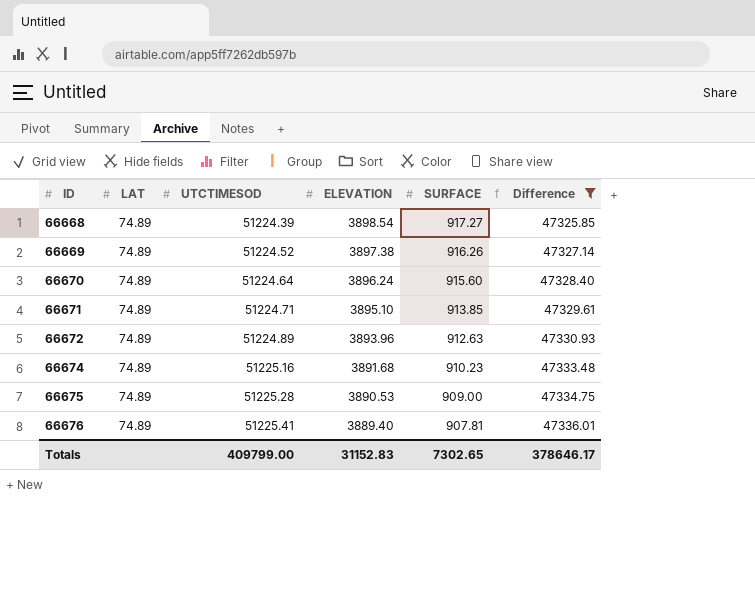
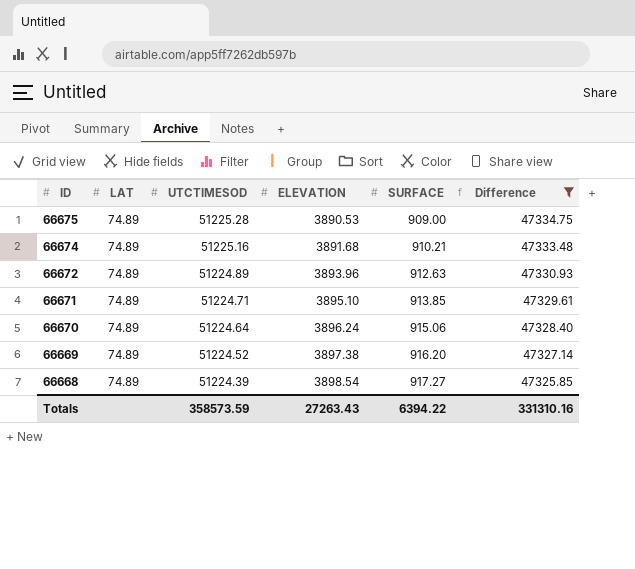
row order: ID ascending -> ID descending
row 66676: 74.89 | 51225.41 | 3889.40 | 907.81 | 47336.01 -> none
66674 | SURFACE: 910.23 -> 910.21
66670 | SURFACE: 915.60 -> 915.06
66669 | SURFACE: 916.26 -> 916.20
Totals | UTCTIMESOD: 409799.00 -> 358573.59
Totals | ELEVATION: 31152.83 -> 27263.43
Totals | SURFACE: 7302.65 -> 6394.22
Totals | Difference: 378646.17 -> 331310.16

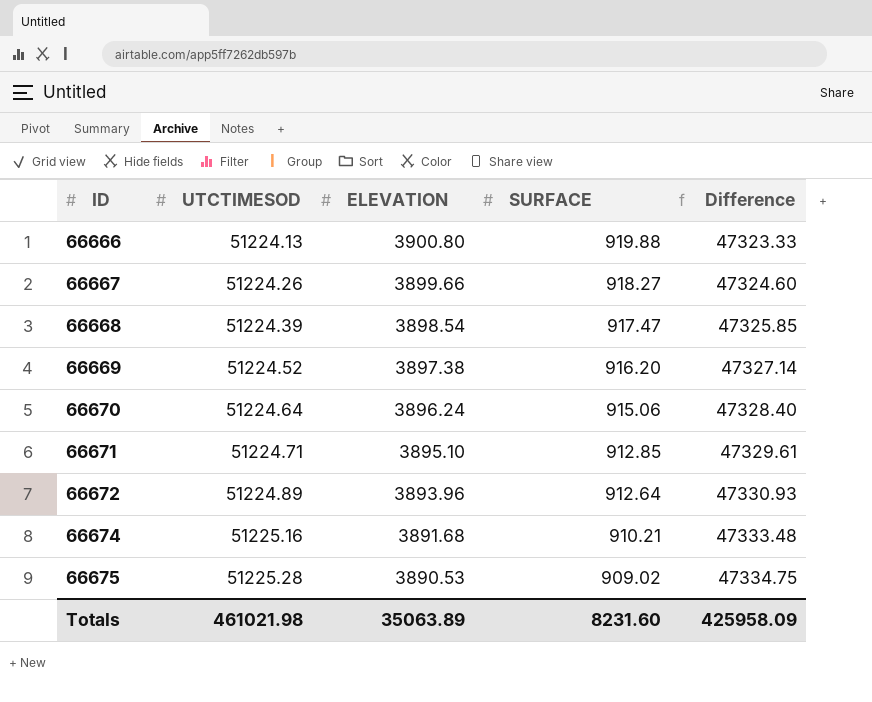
filter: Difference >= 47325.85 -> none
row order: ID descending -> ID ascending
column LAT | position: 2 -> none
66668 | SURFACE: 917.27 -> 917.47
66671 | SURFACE: 913.85 -> 912.85
66672 | SURFACE: 912.63 -> 912.64
66675 | SURFACE: 909.00 -> 909.02
Totals | UTCTIMESOD: 358573.59 -> 461021.98
Totals | ELEVATION: 27263.43 -> 35063.89
Totals | SURFACE: 6394.22 -> 8231.60
Totals | Difference: 331310.16 -> 425958.09

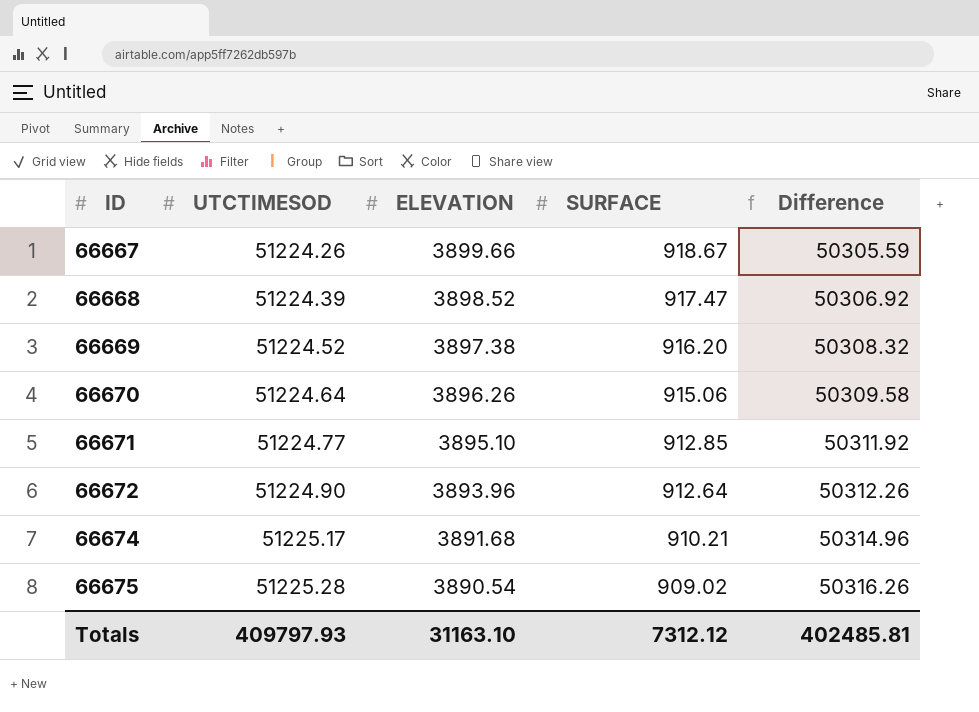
column Difference | formula: [UTCTIMESOD] - [ELEVATION] -> [UTCTIMESOD] - [SURFACE]
row 66666: 51224.13 | 3900.80 | 919.88 | 47323.33 -> none
66667 | SURFACE: 918.27 -> 918.67
66668 | ELEVATION: 3898.54 -> 3898.52
66670 | ELEVATION: 3896.24 -> 3896.26
66671 | UTCTIMESOD: 51224.71 -> 51224.77
66672 | UTCTIMESOD: 51224.89 -> 51224.90
66674 | UTCTIMESOD: 51225.16 -> 51225.17
66675 | ELEVATION: 3890.53 -> 3890.54
Totals | UTCTIMESOD: 461021.98 -> 409797.93
Totals | ELEVATION: 35063.89 -> 31163.10
Totals | SURFACE: 8231.60 -> 7312.12
Totals | Difference: 425958.09 -> 402485.81

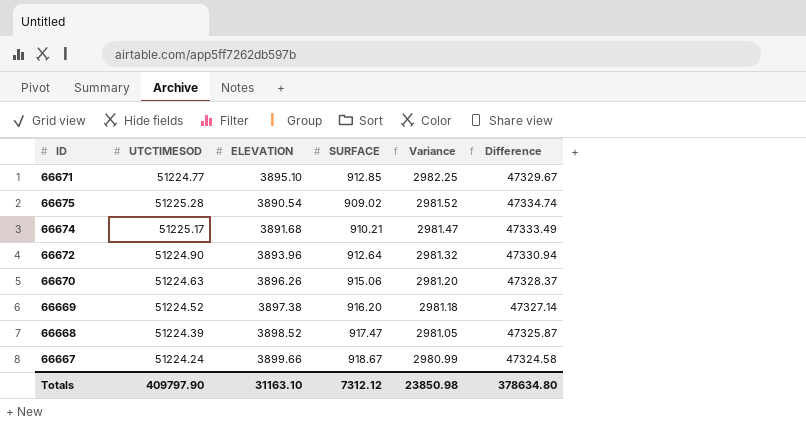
row order: ID ascending -> Variance descending
column Variance | formula: none -> [ELEVATION] - [SURFACE]
column Difference | formula: [UTCTIMESOD] - [SURFACE] -> [UTCTIMESOD] - [ELEVATION]
66670 | UTCTIMESOD: 51224.64 -> 51224.63
66667 | UTCTIMESOD: 51224.26 -> 51224.24
Totals | UTCTIMESOD: 409797.93 -> 409797.90
Totals | Difference: 402485.81 -> 378634.80

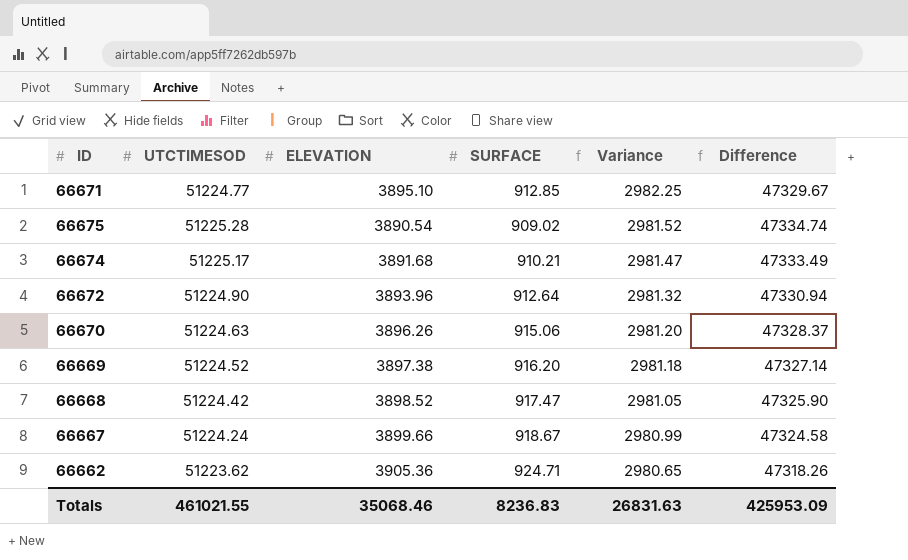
66668 | UTCTIMESOD: 51224.39 -> 51224.42
66668 | Difference: 47325.87 -> 47325.90
row 66662: none -> 51223.62 | 3905.36 | 924.71 | 2980.65 | 47318.26
Totals | UTCTIMESOD: 409797.90 -> 461021.55
Totals | ELEVATION: 31163.10 -> 35068.46
Totals | SURFACE: 7312.12 -> 8236.83
Totals | Variance: 23850.98 -> 26831.63
Totals | Difference: 378634.80 -> 425953.09

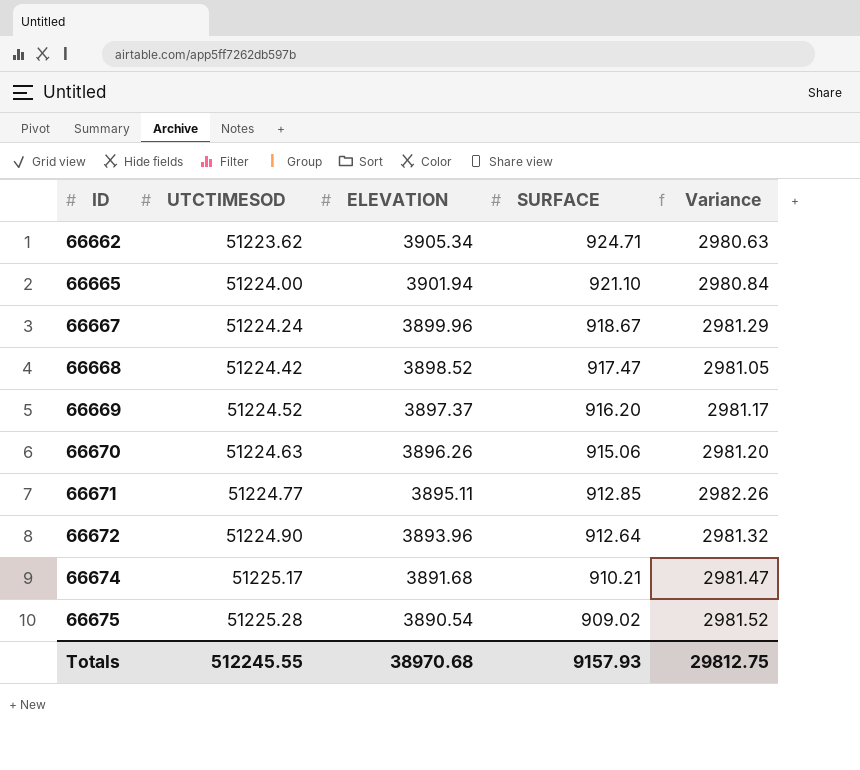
row order: Variance descending -> ID ascending
column Difference | formula: [UTCTIMESOD] - [ELEVATION] -> none
66662 | ELEVATION: 3905.36 -> 3905.34
66662 | Variance: 2980.65 -> 2980.63
row 66665: none -> 51224.00 | 3901.94 | 921.10 | 2980.84
66667 | ELEVATION: 3899.66 -> 3899.96
66667 | Variance: 2980.99 -> 2981.29
66669 | ELEVATION: 3897.38 -> 3897.37
66669 | Variance: 2981.18 -> 2981.17
66671 | ELEVATION: 3895.10 -> 3895.11
66671 | Variance: 2982.25 -> 2982.26
Totals | UTCTIMESOD: 461021.55 -> 512245.55
Totals | ELEVATION: 35068.46 -> 38970.68
Totals | SURFACE: 8236.83 -> 9157.93
Totals | Variance: 26831.63 -> 29812.75

